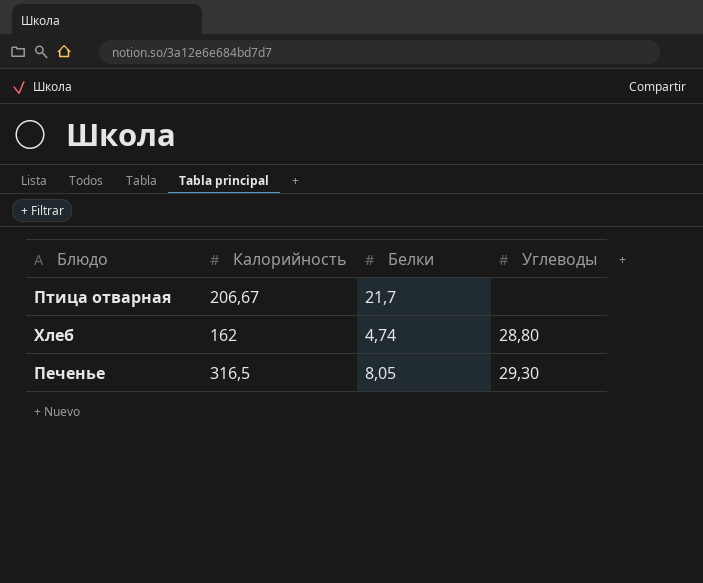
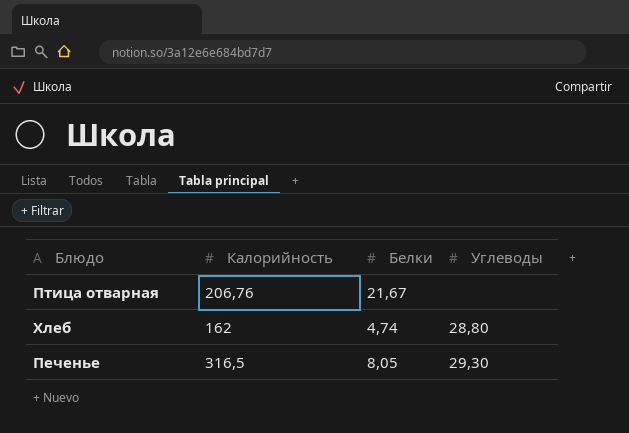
Птица отварная | Калорийность: 206,67 -> 206,76
Птица отварная | Белки: 21,7 -> 21,67

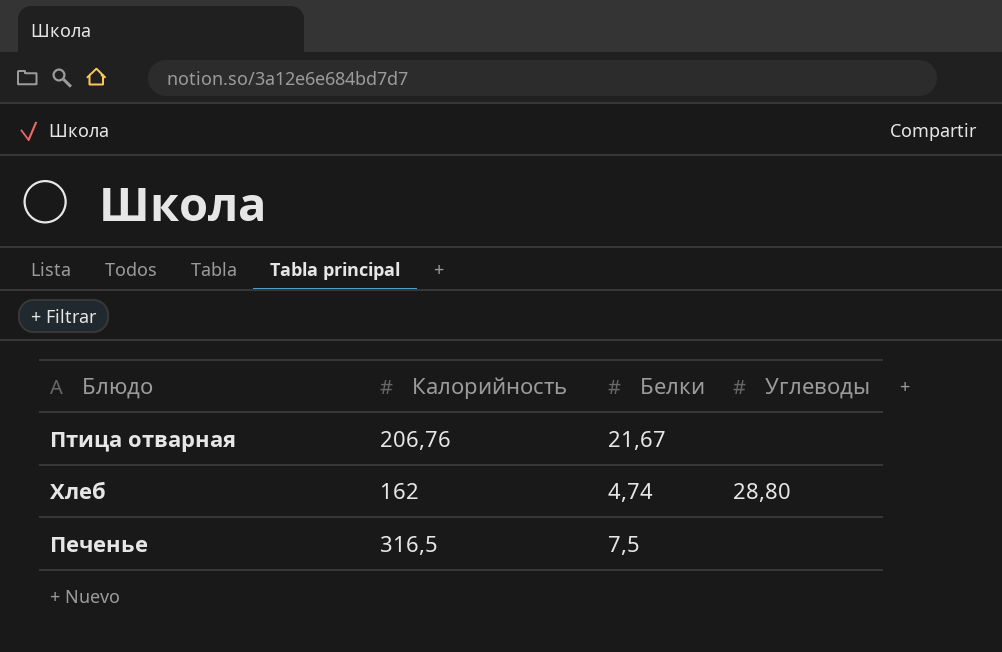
Печенье | Белки: 8,05 -> 7,5
Печенье | Углеводы: 29,30 -> none

